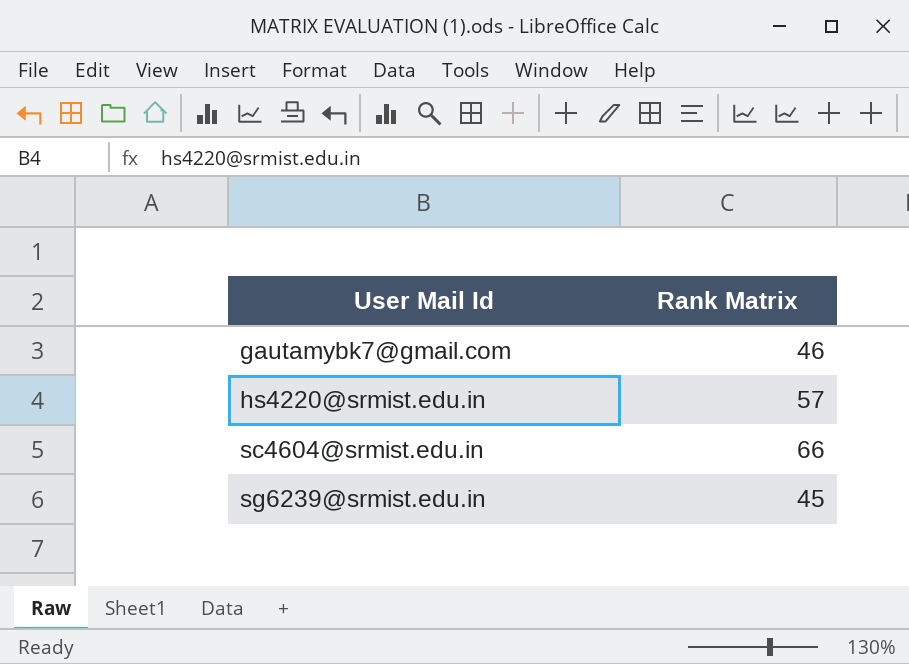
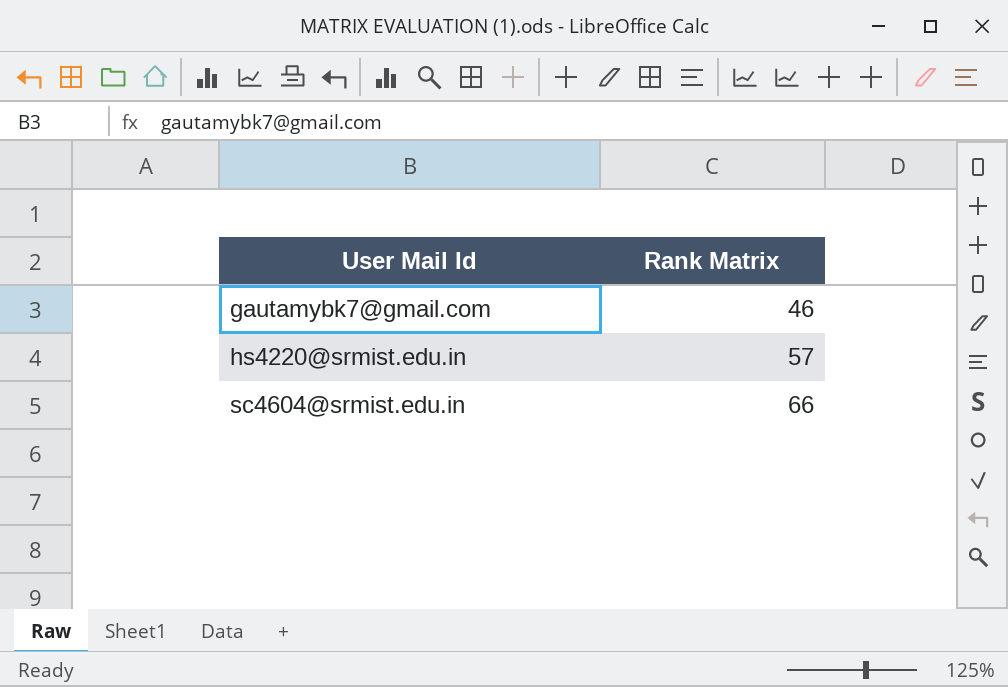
row sg6239@srmist.edu.in: 45 -> none

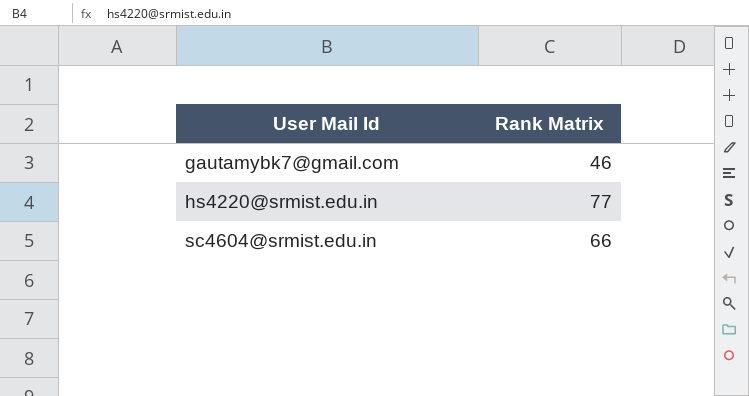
hs4220@srmist.edu.in | Rank Matrix: 57 -> 77

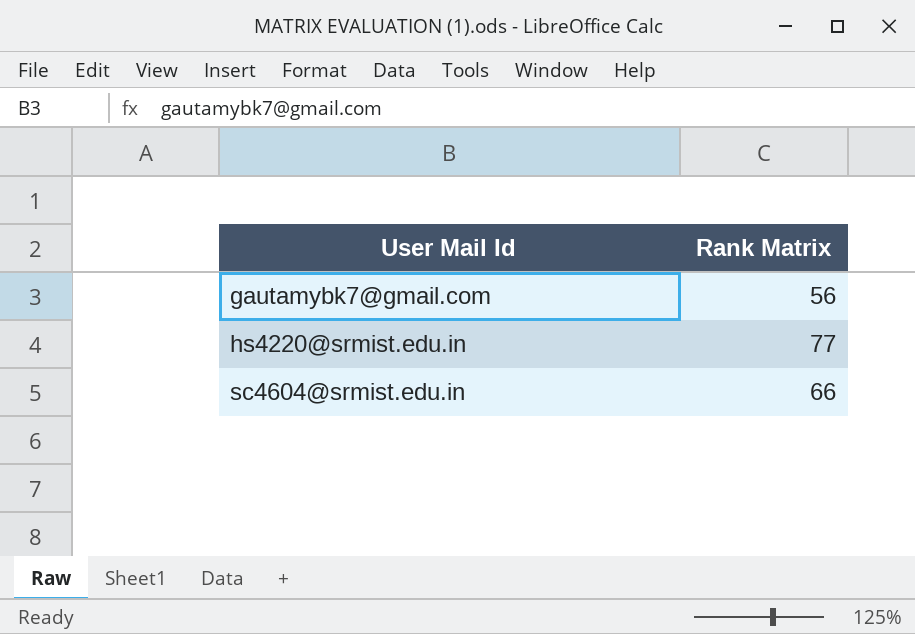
gautamybk7@gmail.com | Rank Matrix: 46 -> 56

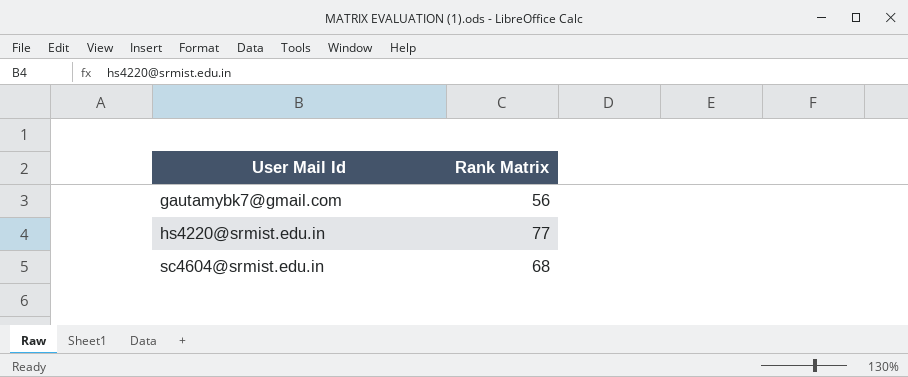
sc4604@srmist.edu.in | Rank Matrix: 66 -> 68

